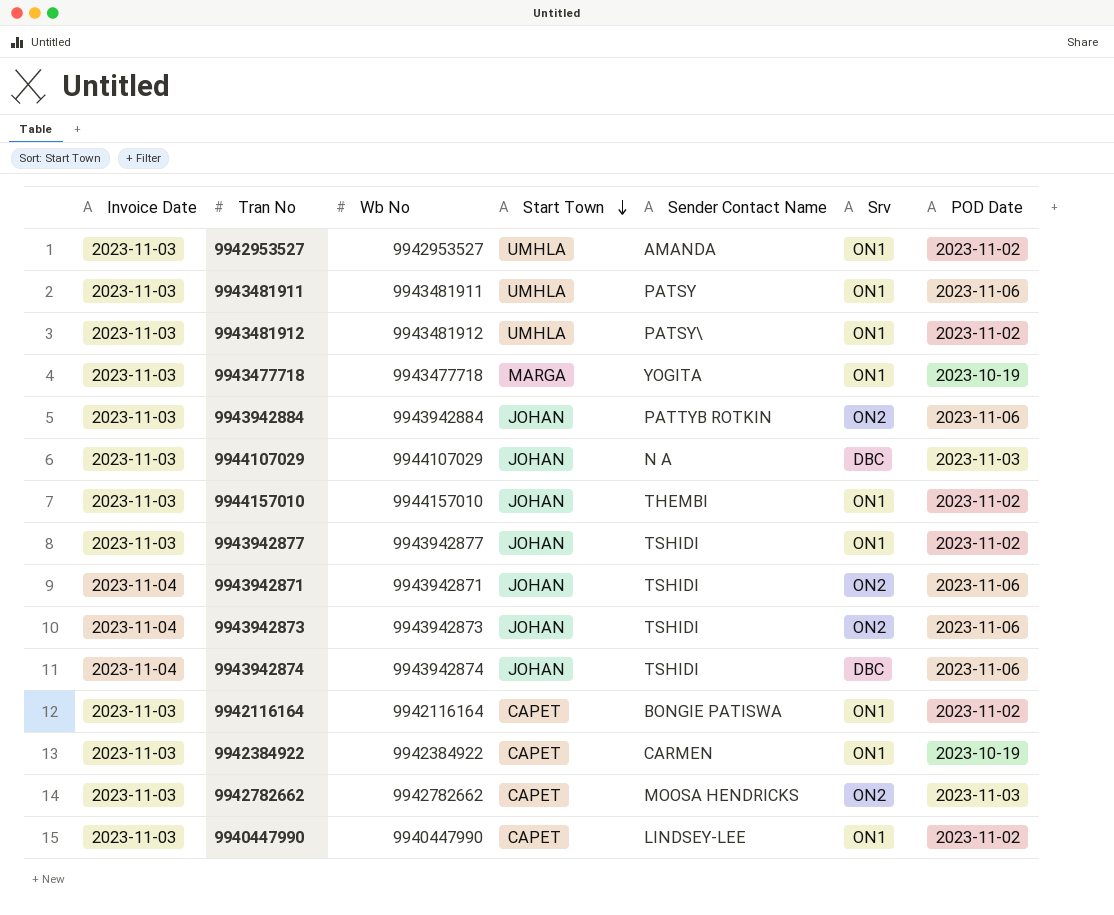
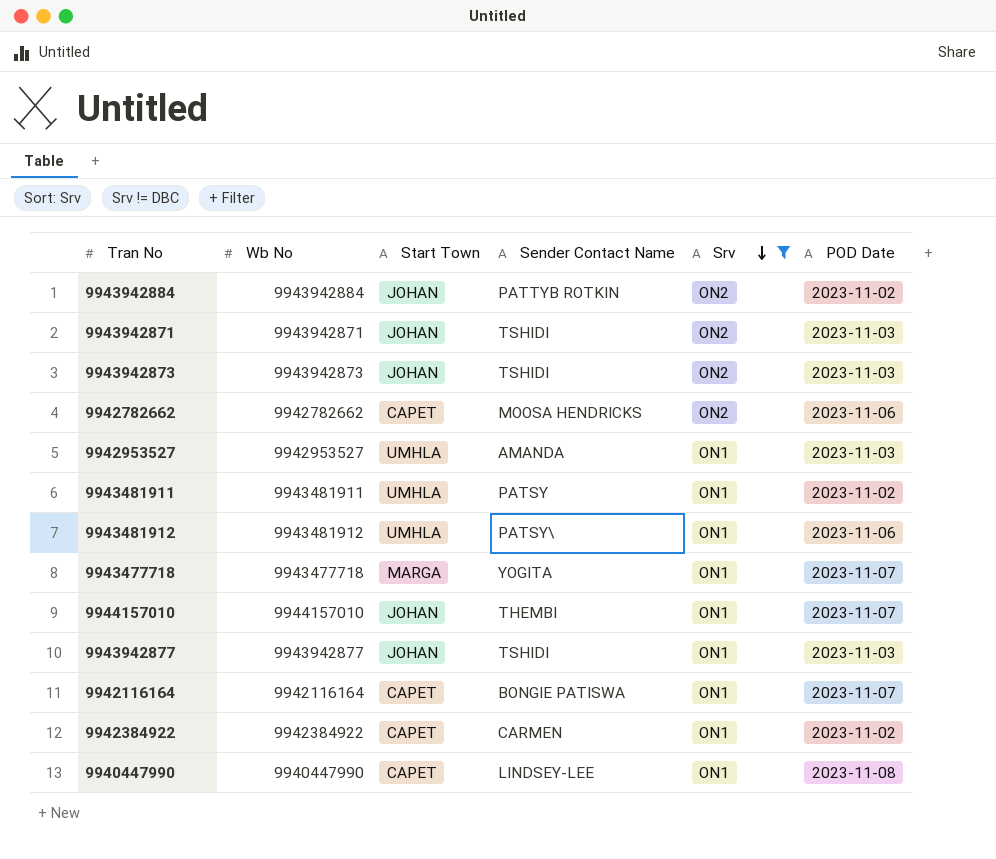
filter: none -> Srv != DBC
row order: Start Town descending -> Srv descending
column Invoice Date | position: 1 -> none
9943942884 | POD Date: 2023-11-06 -> 2023-11-02
9943942871 | POD Date: 2023-11-06 -> 2023-11-03
9943942873 | POD Date: 2023-11-06 -> 2023-11-03
9942782662 | POD Date: 2023-11-03 -> 2023-11-06
9942953527 | POD Date: 2023-11-02 -> 2023-11-03
9943481911 | POD Date: 2023-11-06 -> 2023-11-02
9943481912 | POD Date: 2023-11-02 -> 2023-11-06
9943477718 | POD Date: 2023-10-19 -> 2023-11-07
9944157010 | POD Date: 2023-11-02 -> 2023-11-07
9943942877 | POD Date: 2023-11-02 -> 2023-11-03
9942116164 | POD Date: 2023-11-02 -> 2023-11-07
9942384922 | POD Date: 2023-10-19 -> 2023-11-02
9940447990 | POD Date: 2023-11-02 -> 2023-11-08

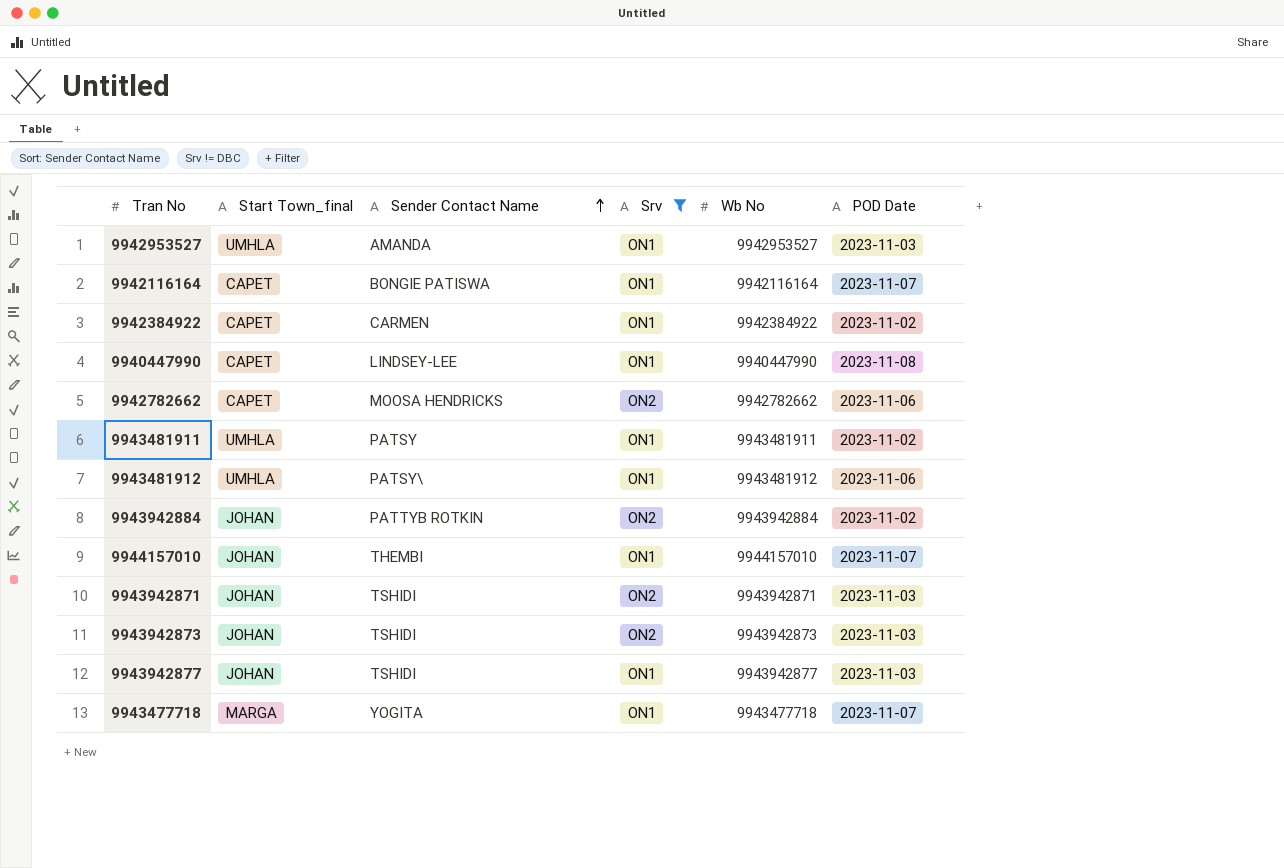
row order: Srv descending -> Sender Contact Name ascending
column name: Start Town -> Start Town_final
column Wb No | position: 2 -> 5

